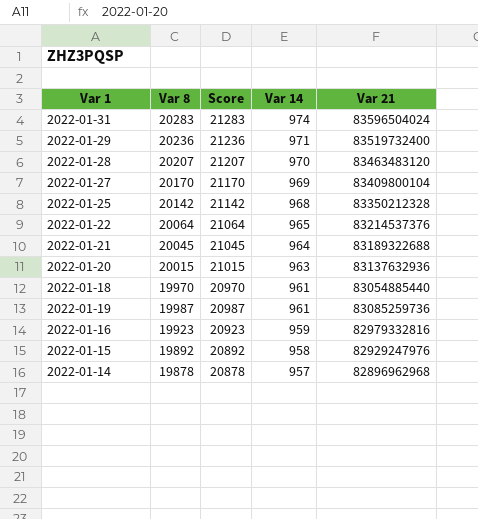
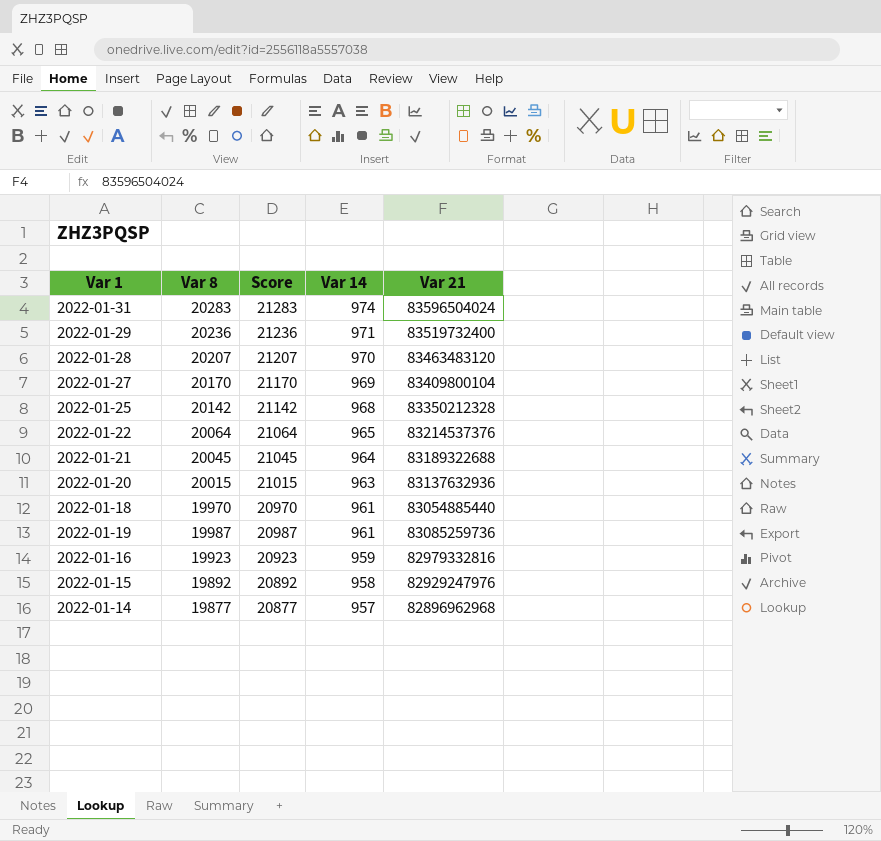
2022-01-14 | Var 8: 19878 -> 19877
2022-01-14 | Score: 20878 -> 20877

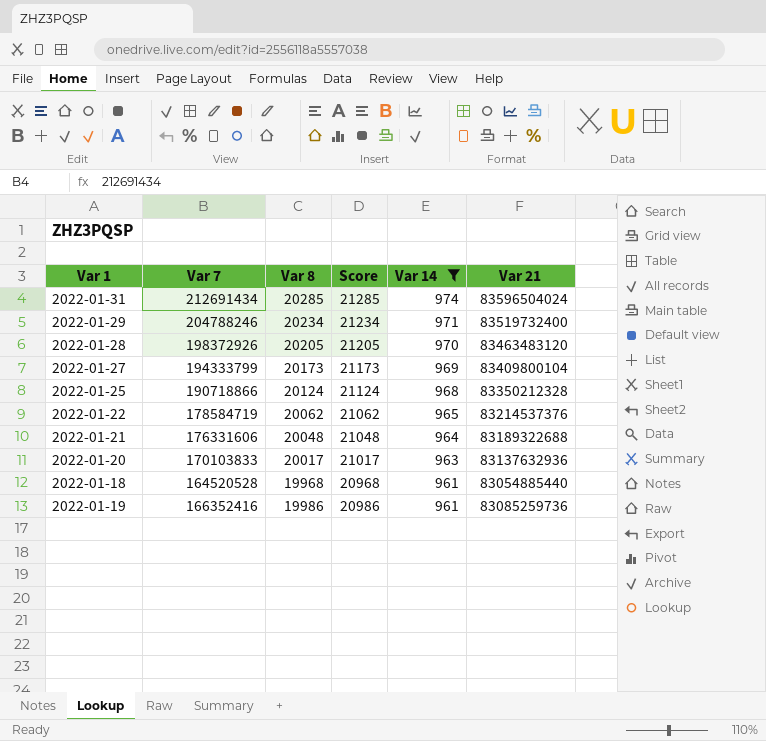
filter: none -> Var 14 >= 961
column Var 7 | position: none -> 2
2022-01-31 | Var 8: 20283 -> 20285
2022-01-31 | Score: 21283 -> 21285
2022-01-29 | Var 8: 20236 -> 20234
2022-01-29 | Score: 21236 -> 21234
2022-01-28 | Var 8: 20207 -> 20205
2022-01-28 | Score: 21207 -> 21205
2022-01-27 | Var 8: 20170 -> 20173
2022-01-27 | Score: 21170 -> 21173
2022-01-25 | Var 8: 20142 -> 20124
2022-01-25 | Score: 21142 -> 21124
2022-01-22 | Var 8: 20064 -> 20062
2022-01-22 | Score: 21064 -> 21062
2022-01-21 | Var 8: 20045 -> 20048
2022-01-21 | Score: 21045 -> 21048
2022-01-20 | Var 8: 20015 -> 20017
2022-01-20 | Score: 21015 -> 21017
2022-01-18 | Var 8: 19970 -> 19968
2022-01-18 | Score: 20970 -> 20968
2022-01-19 | Var 8: 19987 -> 19986
2022-01-19 | Score: 20987 -> 20986

